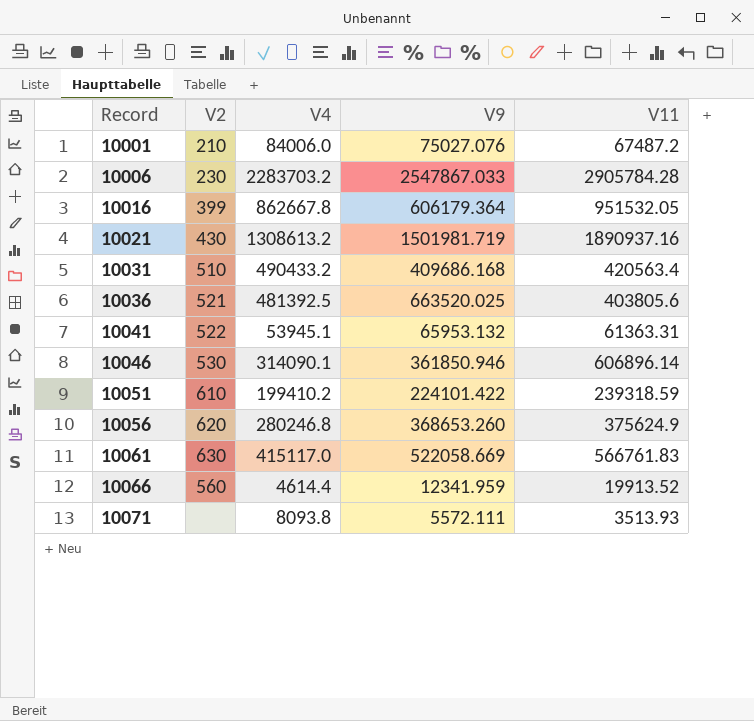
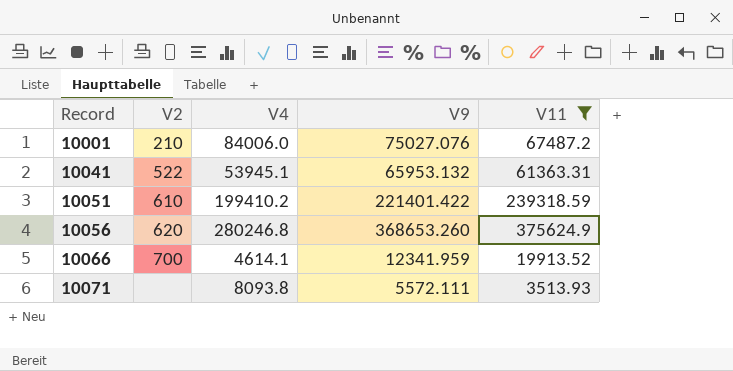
filter: none -> V11 <= 375624.9
10051 | V9: 224101.422 -> 221401.422
10066 | V2: 560 -> 700
10066 | V4: 4614.4 -> 4614.1

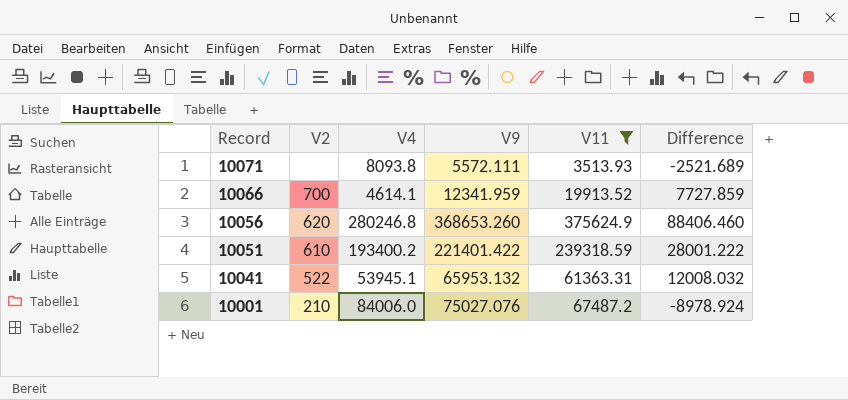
row order: Record ascending -> Record descending
column Difference | formula: none -> [V9] - [V4]
10051 | V4: 199410.2 -> 193400.2

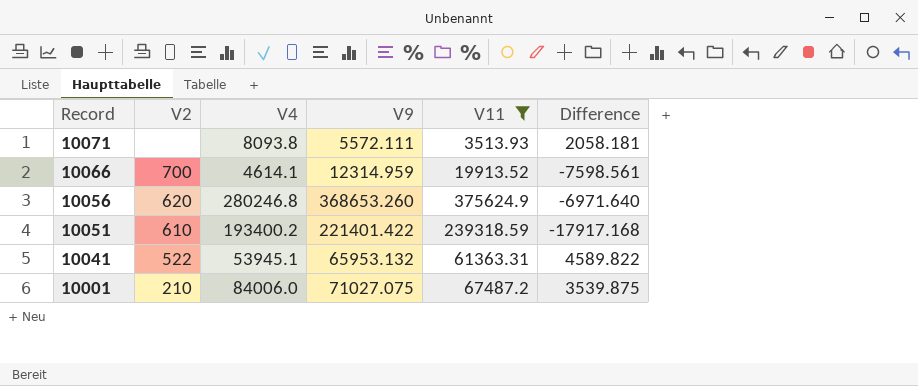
column Difference | formula: [V9] - [V4] -> [V9] - [V11]
10066 | V9: 12341.959 -> 12314.959
10001 | V9: 75027.076 -> 71027.075

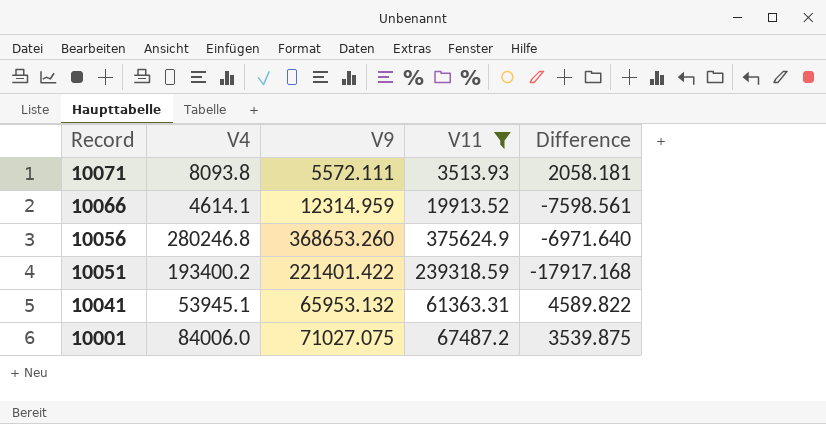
column V2 | position: 2 -> none

